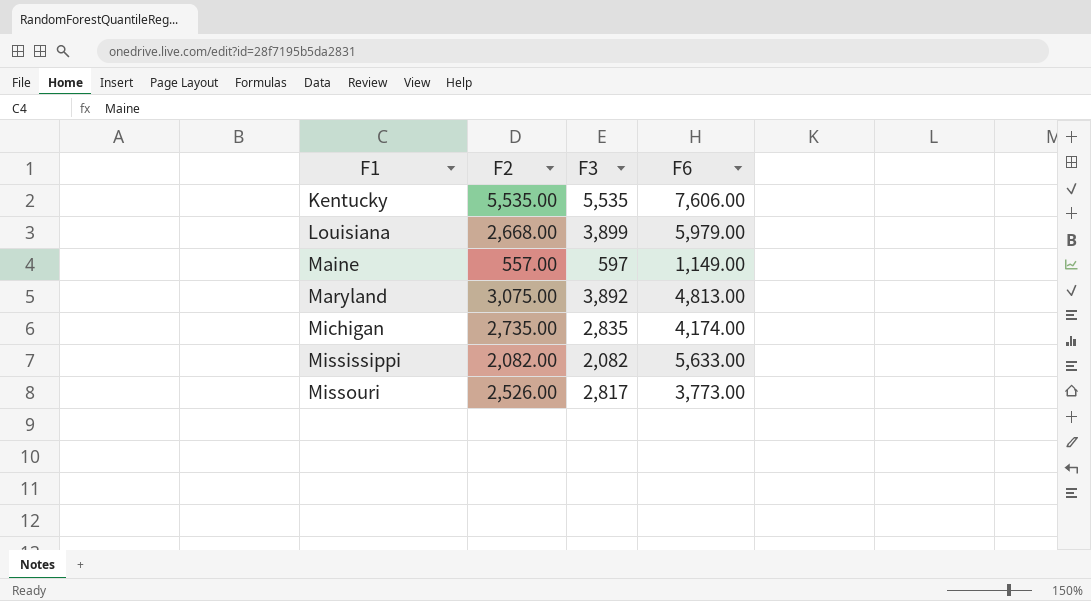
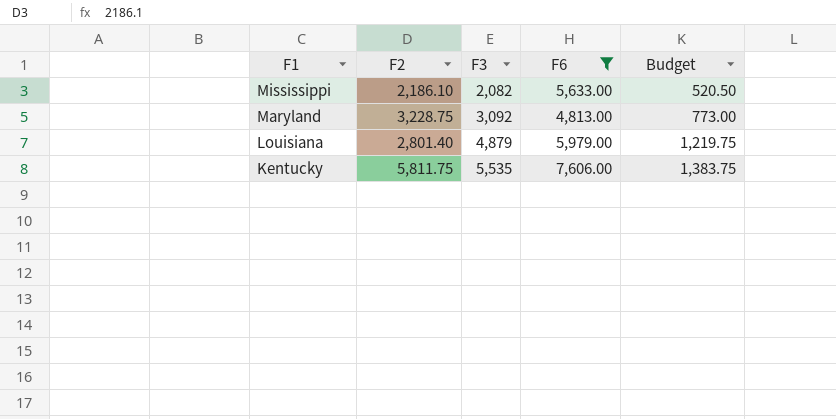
filter: none -> F6 >= 4,813.00
row order: F1 ascending -> F1 descending
column Budget | formula: none -> [F3] * 0.25
Mississippi | F2: 2,082.00 -> 2,186.10
Maryland | F2: 3,075.00 -> 3,228.75
Maryland | F3: 3,892 -> 3,092
Louisiana | F2: 2,668.00 -> 2,801.40
Louisiana | F3: 3,899 -> 4,879
Kentucky | F2: 5,535.00 -> 5,811.75

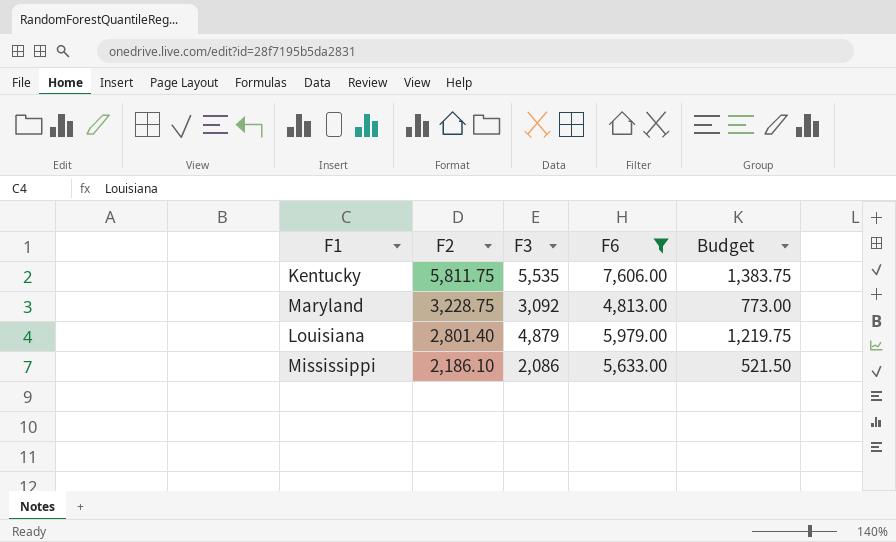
row order: F1 descending -> F2 descending
Mississippi | F3: 2,082 -> 2,086
Mississippi | Budget: 520.50 -> 521.50

